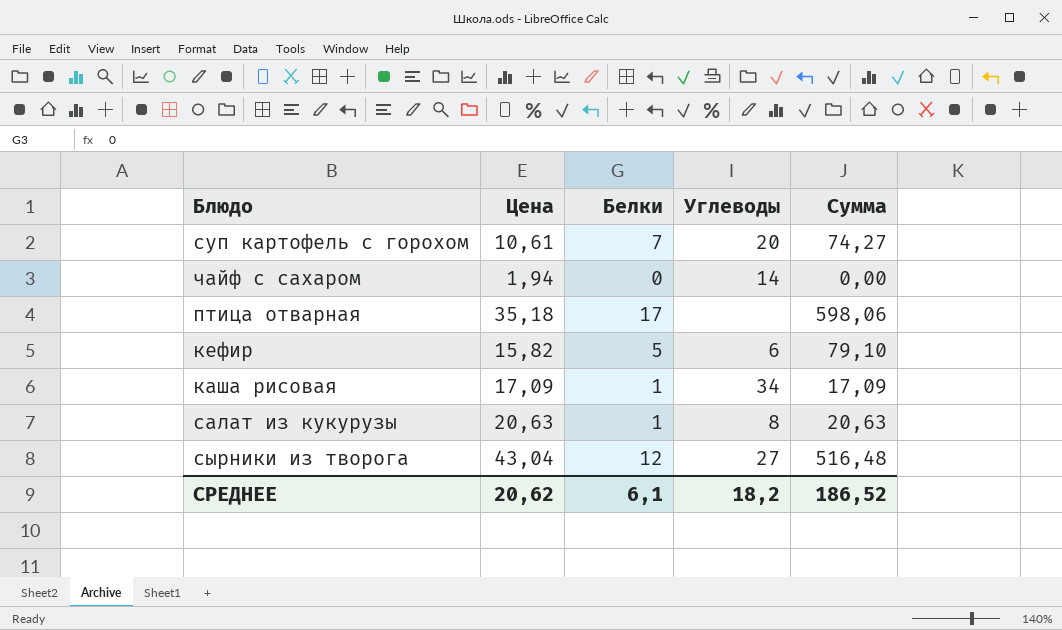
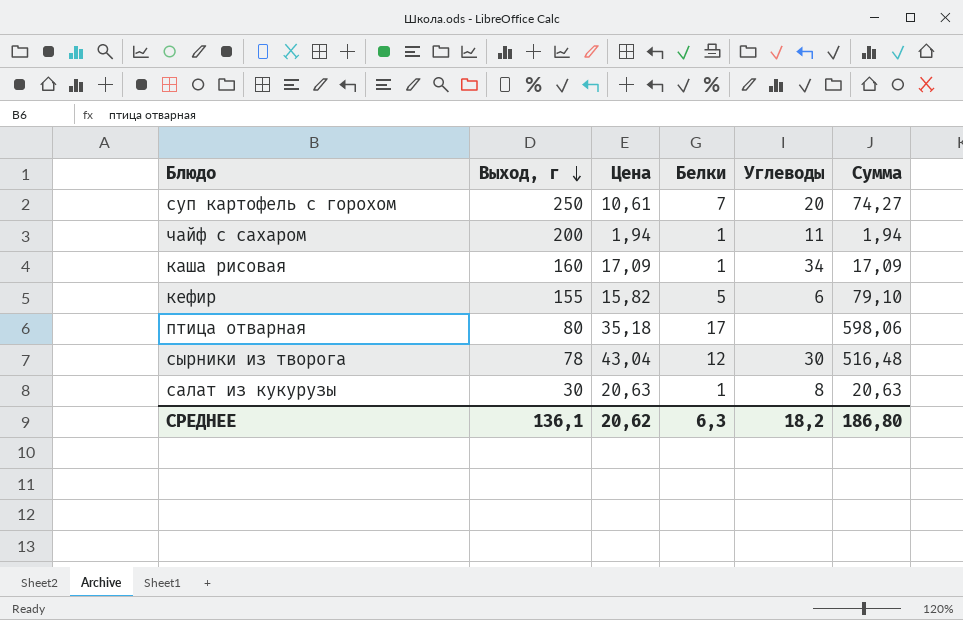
row order: none -> Выход, г descending
column Выход, г | position: none -> 2
чайф с сахаром | Белки: 0 -> 1
чайф с сахаром | Углеводы: 14 -> 11
чайф с сахаром | Сумма: 0,00 -> 1,94
сырники из творога | Углеводы: 27 -> 30
СРЕДНЕЕ | Белки: 6,1 -> 6,3
СРЕДНЕЕ | Сумма: 186,52 -> 186,80

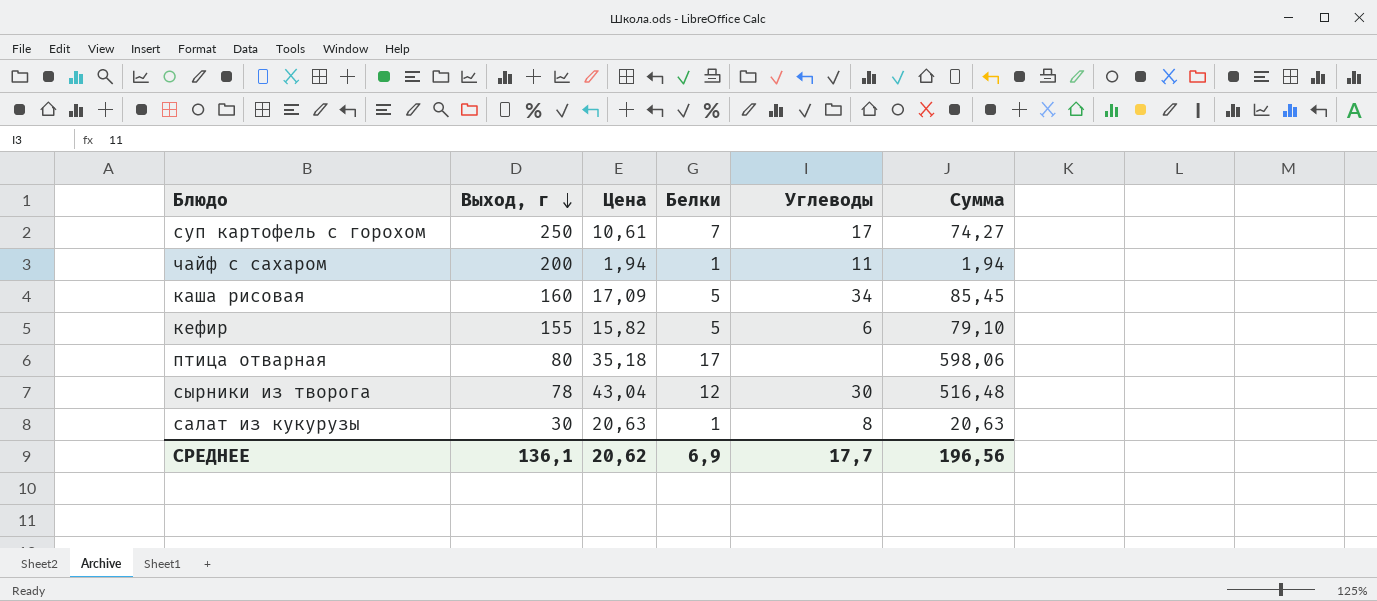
суп картофель с горохом | Углеводы: 20 -> 17
каша рисовая | Белки: 1 -> 5
каша рисовая | Сумма: 17,09 -> 85,45
СРЕДНЕЕ | Белки: 6,3 -> 6,9
СРЕДНЕЕ | Углеводы: 18,2 -> 17,7
СРЕДНЕЕ | Сумма: 186,80 -> 196,56

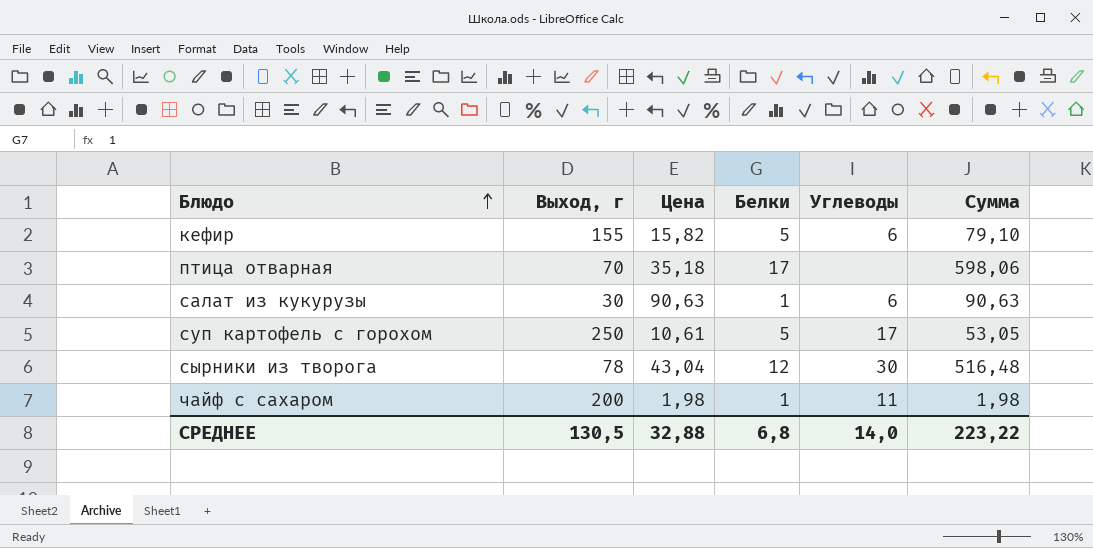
row order: Выход, г descending -> Блюдо ascending
row каша рисовая: 160 | 17,09 | 5 | 34 | 85,45 -> none
птица отварная | Выход, г: 80 -> 70
салат из кукурузы | Цена: 20,63 -> 90,63
салат из кукурузы | Углеводы: 8 -> 6
салат из кукурузы | Сумма: 20,63 -> 90,63
суп картофель с горохом | Белки: 7 -> 5
суп картофель с горохом | Сумма: 74,27 -> 53,05
чайф с сахаром | Цена: 1,94 -> 1,98
чайф с сахаром | Сумма: 1,94 -> 1,98
СРЕДНЕЕ | Выход, г: 136,1 -> 130,5
СРЕДНЕЕ | Цена: 20,62 -> 32,88
СРЕДНЕЕ | Белки: 6,9 -> 6,8
СРЕДНЕЕ | Углеводы: 17,7 -> 14,0
СРЕДНЕЕ | Сумма: 196,56 -> 223,22

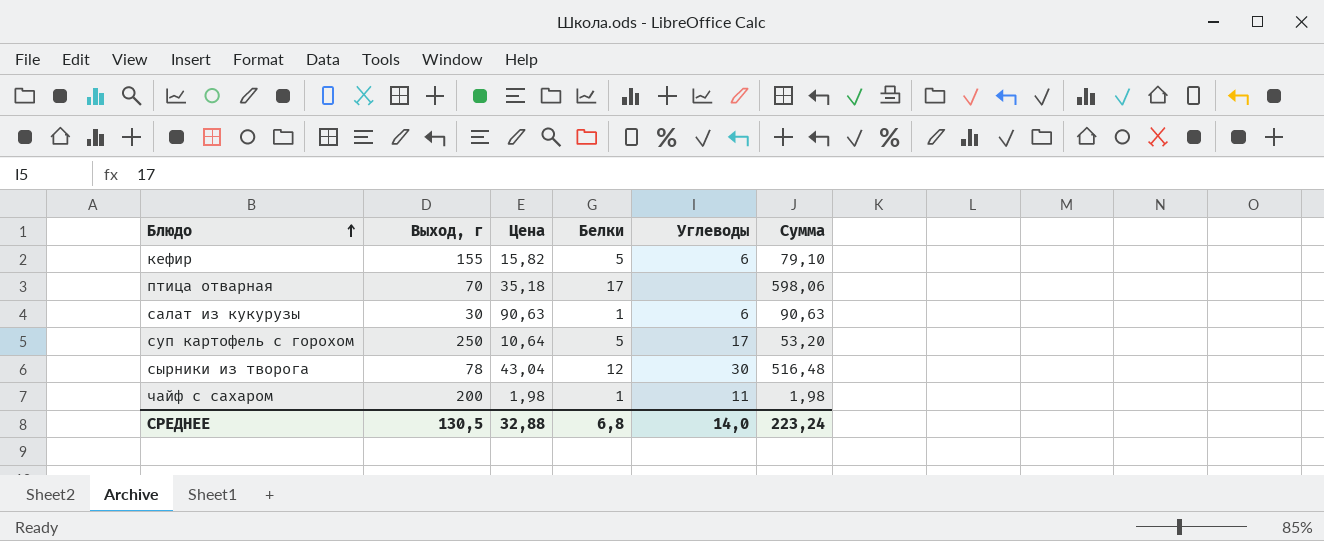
суп картофель с горохом | Цена: 10,61 -> 10,64
суп картофель с горохом | Сумма: 53,05 -> 53,20
СРЕДНЕЕ | Сумма: 223,22 -> 223,24

